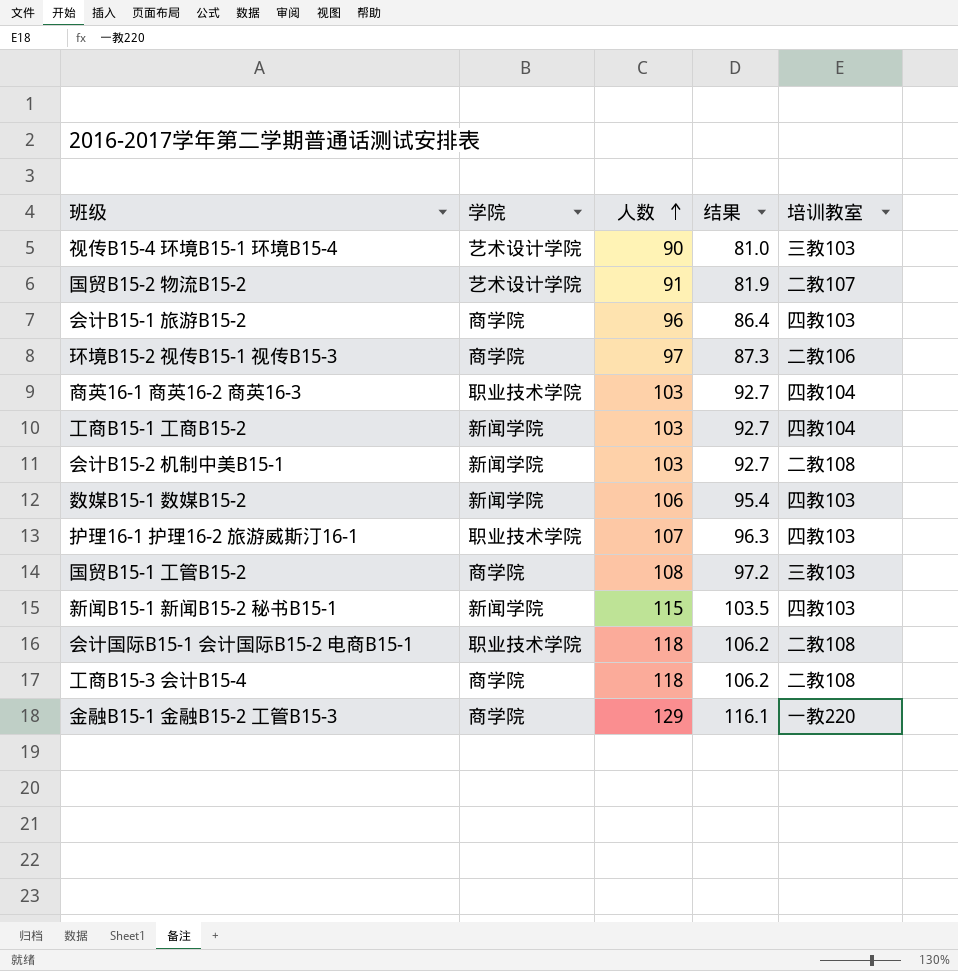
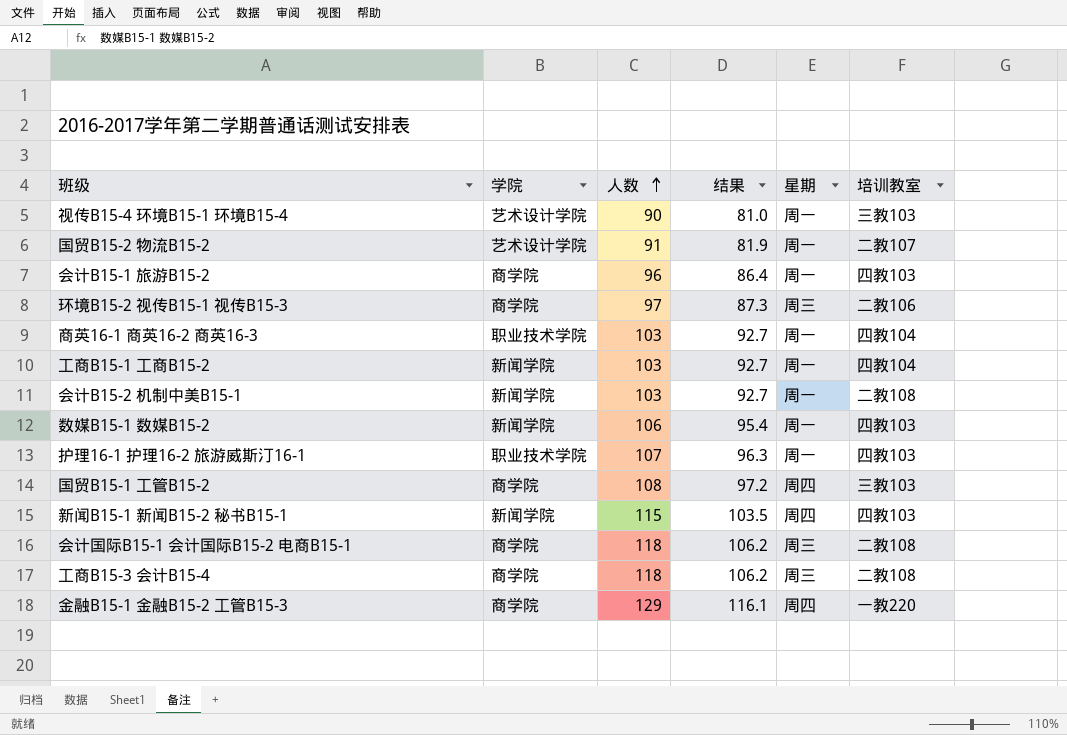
column 星期 | position: none -> 5
会计国际B15-1 会计国际B15-2 电商B15-1 | 学院: 职业技术学院 -> 商学院

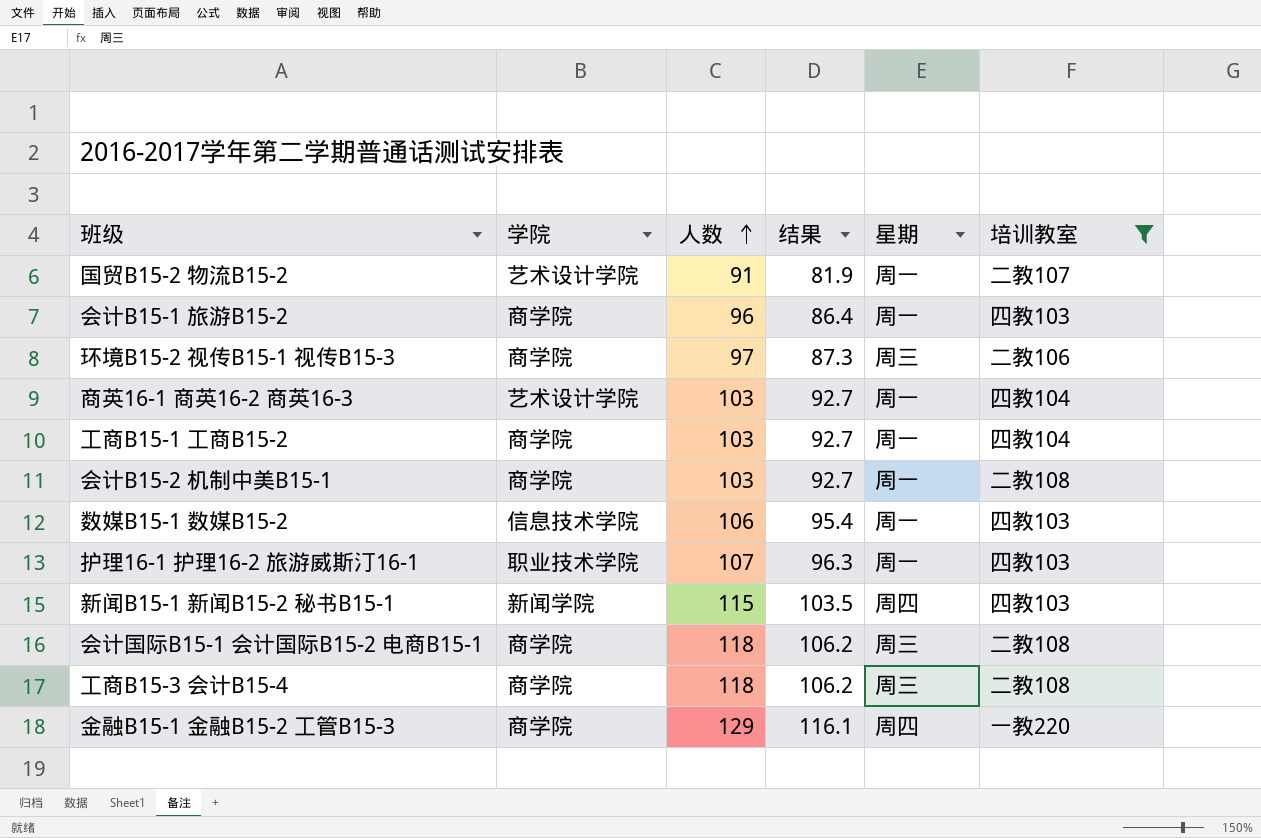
filter: none -> 培训教室 != 三教103
商英16-1 商英16-2 商英16-3 | 学院: 职业技术学院 -> 艺术设计学院
工商B15-1 工商B15-2 | 学院: 新闻学院 -> 商学院
会计B15-2 机制中美B15-1 | 学院: 新闻学院 -> 商学院
数媒B15-1 数媒B15-2 | 学院: 新闻学院 -> 信息技术学院

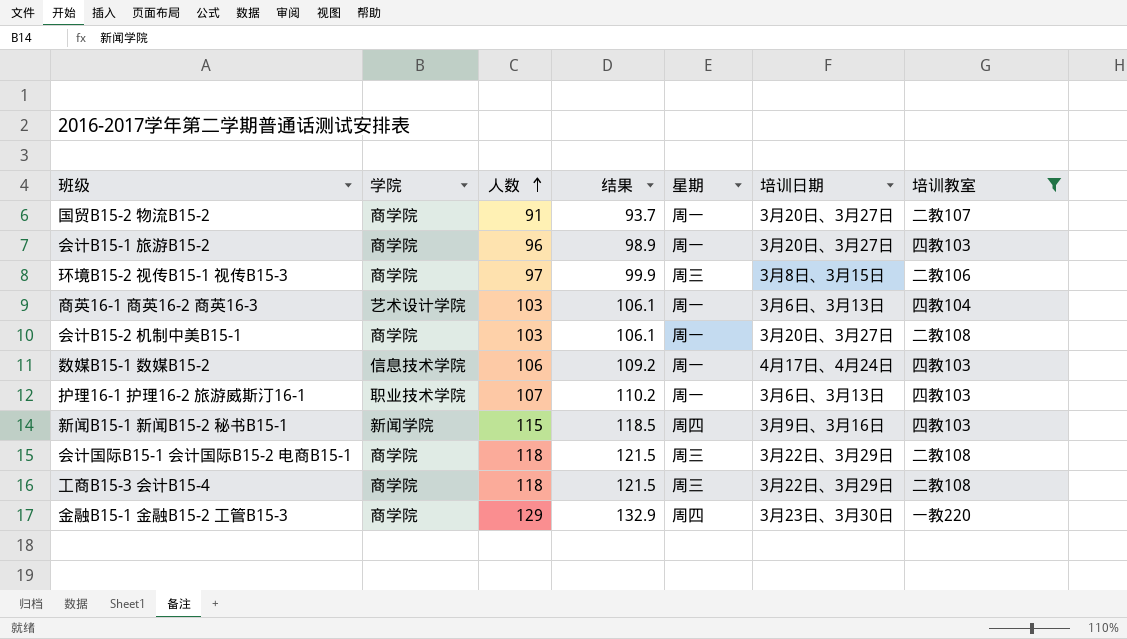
column 结果 | formula: [人数] * 0.9 -> [人数] * 1.03
column 培训日期 | position: none -> 6
row 工商B15-1 工商B15-2: 商学院 | 103 | 92.7 | 周一 | 四教104 -> none
国贸B15-2 物流B15-2 | 学院: 艺术设计学院 -> 商学院

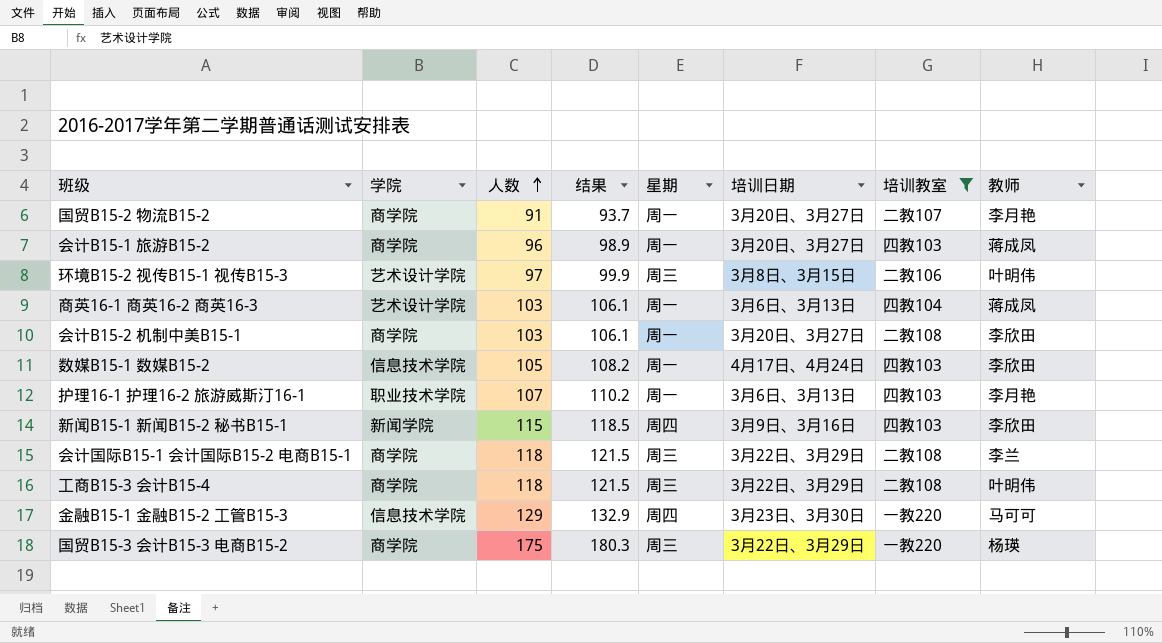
column 教师 | position: none -> 8
环境B15-2 视传B15-1 视传B15-3 | 学院: 商学院 -> 艺术设计学院
数媒B15-1 数媒B15-2 | 人数: 106 -> 105
数媒B15-1 数媒B15-2 | 结果: 109.2 -> 108.2
金融B15-1 金融B15-2 工管B15-3 | 学院: 商学院 -> 信息技术学院
row 国贸B15-3 会计B15-3 电商B15-2: none -> 商学院 | 175 | 180.3 | 周三 | 3月22日、3月29日 | 一教220 | 杨瑛

